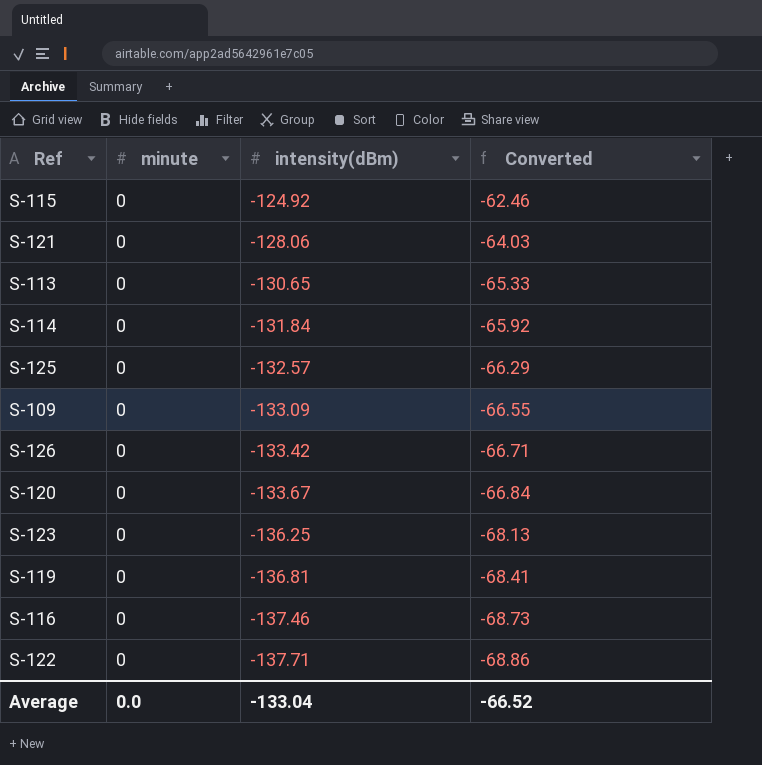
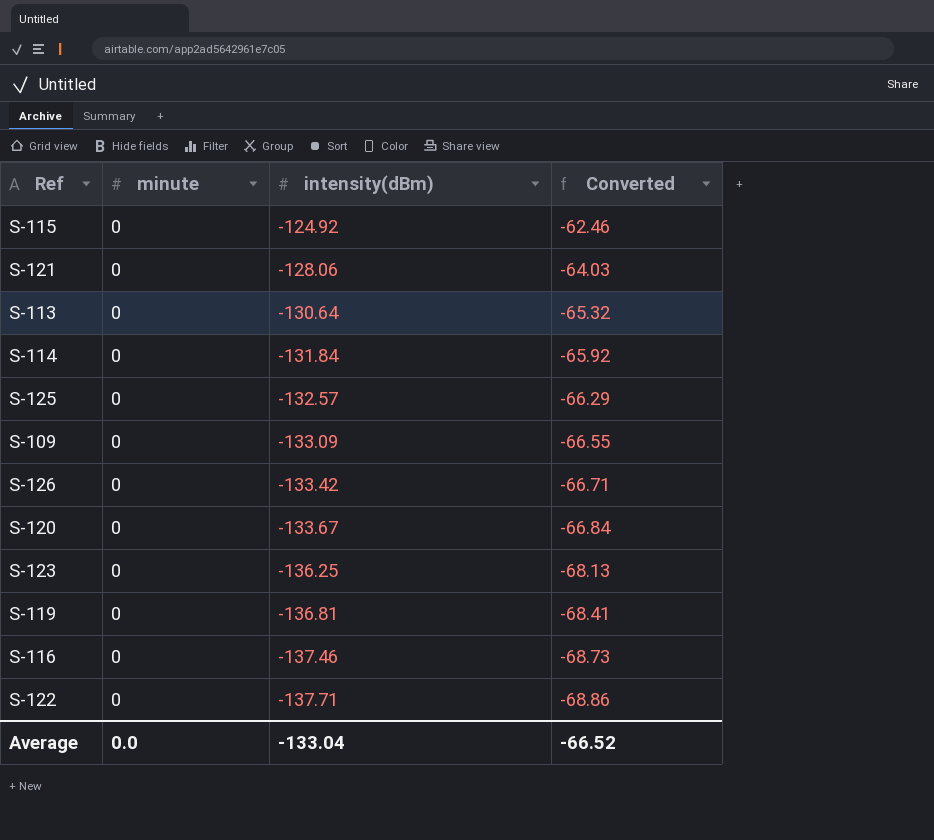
S-113 | intensity(dBm): -130.65 -> -130.64
S-113 | Converted: -65.33 -> -65.32

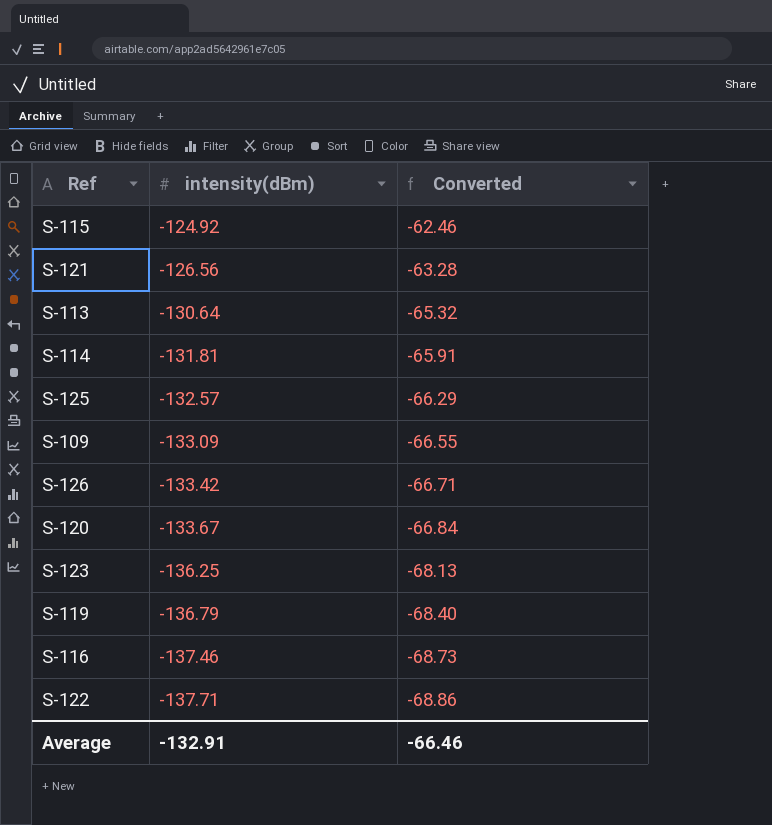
column minute | position: 2 -> none
S-121 | intensity(dBm): -128.06 -> -126.56
S-121 | Converted: -64.03 -> -63.28
S-114 | intensity(dBm): -131.84 -> -131.81
S-114 | Converted: -65.92 -> -65.91
S-119 | intensity(dBm): -136.81 -> -136.79
S-119 | Converted: -68.41 -> -68.40
Average | intensity(dBm): -133.04 -> -132.91
Average | Converted: -66.52 -> -66.46

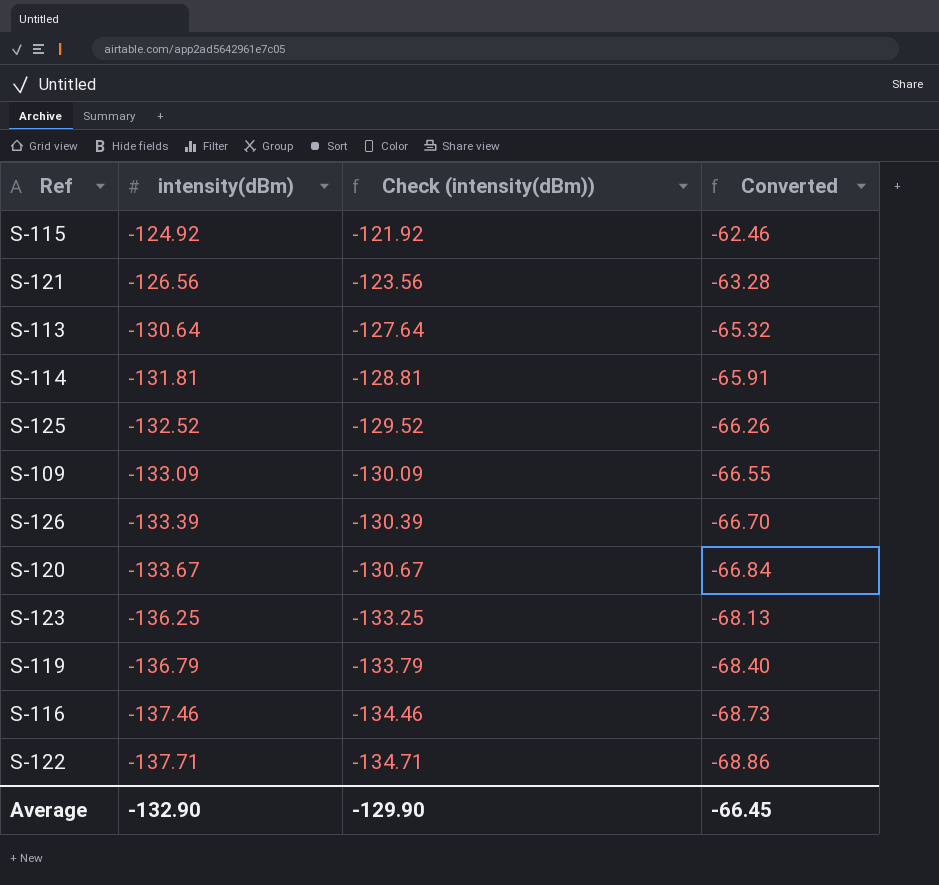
column Check (intensity(dBm)) | formula: none -> [intensity(dBm)] + 3
S-125 | intensity(dBm): -132.57 -> -132.52
S-125 | Converted: -66.29 -> -66.26
S-126 | intensity(dBm): -133.42 -> -133.39
S-126 | Converted: -66.71 -> -66.70
Average | intensity(dBm): -132.91 -> -132.90
Average | Converted: -66.46 -> -66.45

